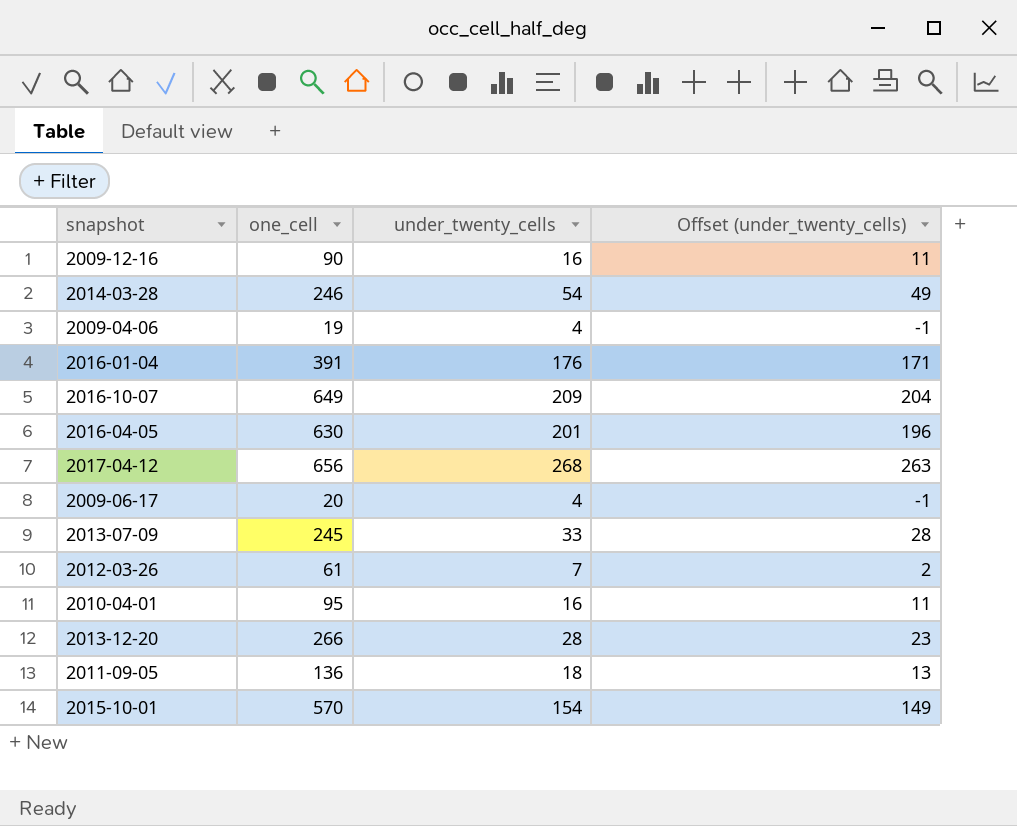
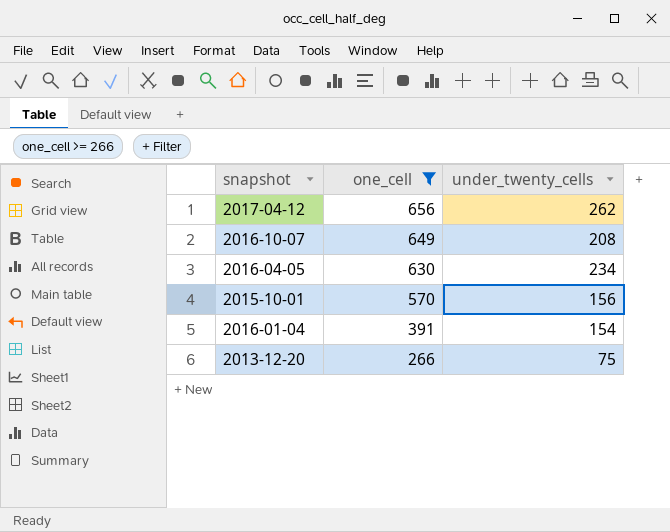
filter: none -> one_cell >= 266
row order: none -> one_cell descending
column Offset (under_twenty_cells) | formula: [under_twenty_cells] - 5 -> none
2017-04-12 | under_twenty_cells: 268 -> 262
2016-10-07 | under_twenty_cells: 209 -> 208
2016-04-05 | under_twenty_cells: 201 -> 234
2015-10-01 | under_twenty_cells: 154 -> 156
2016-01-04 | under_twenty_cells: 176 -> 154
2013-12-20 | under_twenty_cells: 28 -> 75

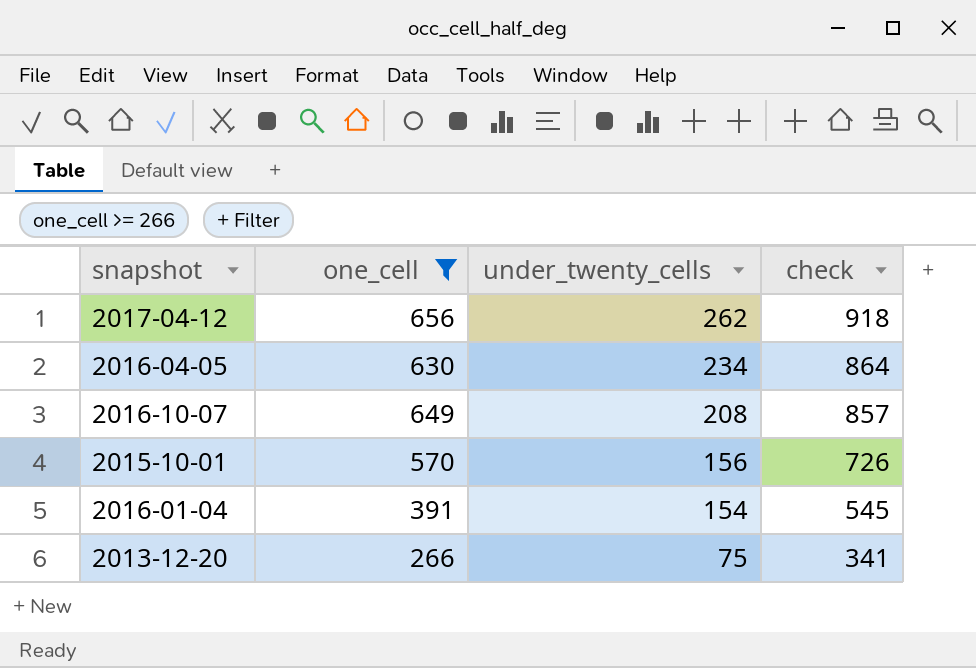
row order: one_cell descending -> under_twenty_cells descending
column check | formula: none -> [one_cell] + [under_twenty_cells]

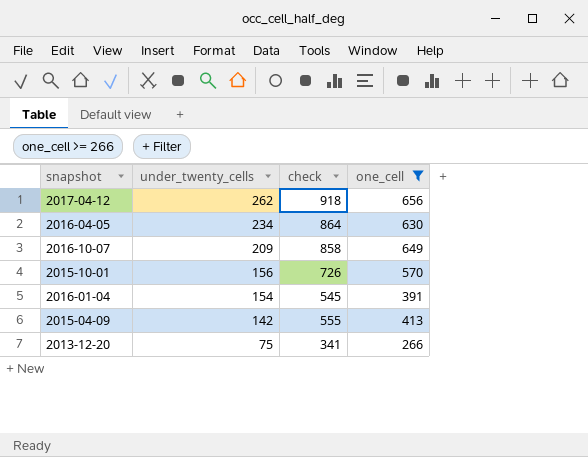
column one_cell | position: 2 -> 4
2016-10-07 | under_twenty_cells: 208 -> 209
2016-10-07 | check: 857 -> 858
row 2015-04-09: none -> 142 | 555 | 413

